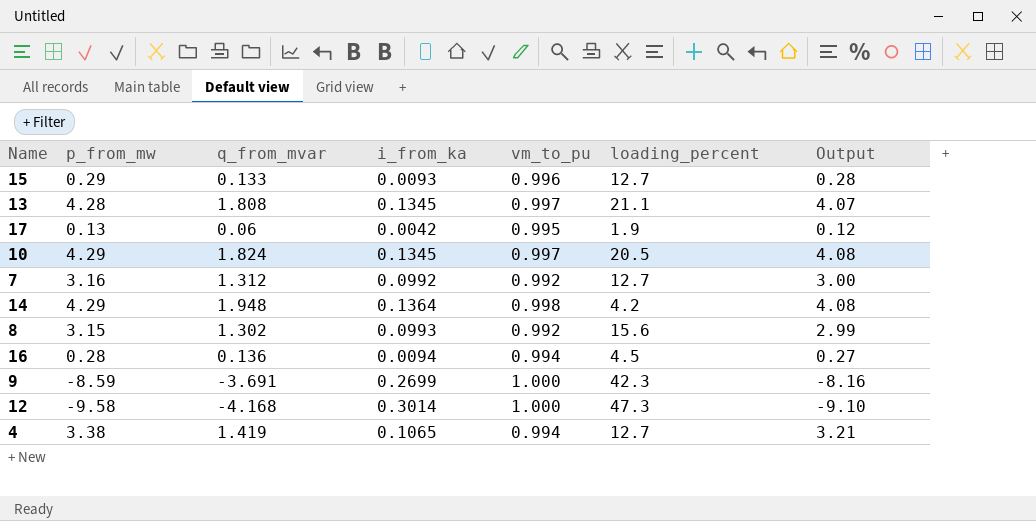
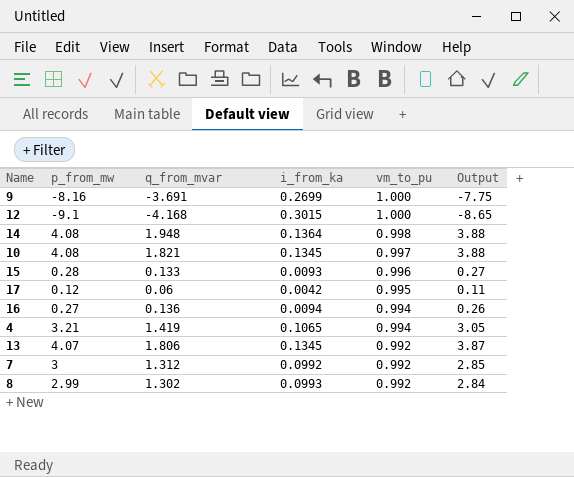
row order: none -> vm_to_pu descending
column loading_percent | position: 6 -> none
9 | p_from_mw: -8.59 -> -8.16
9 | Output: -8.16 -> -7.75
12 | p_from_mw: -9.58 -> -9.1
12 | i_from_ka: 0.3014 -> 0.3015
12 | Output: -9.10 -> -8.65
14 | p_from_mw: 4.29 -> 4.08
14 | Output: 4.08 -> 3.88
10 | p_from_mw: 4.29 -> 4.08
10 | q_from_mvar: 1.824 -> 1.821
10 | Output: 4.08 -> 3.88
15 | p_from_mw: 0.29 -> 0.28
15 | Output: 0.28 -> 0.27
17 | p_from_mw: 0.13 -> 0.12
17 | Output: 0.12 -> 0.11
16 | p_from_mw: 0.28 -> 0.27
16 | Output: 0.27 -> 0.26
4 | p_from_mw: 3.38 -> 3.21
4 | Output: 3.21 -> 3.05
13 | p_from_mw: 4.28 -> 4.07
13 | q_from_mvar: 1.808 -> 1.806
13 | vm_to_pu: 0.997 -> 0.992
13 | Output: 4.07 -> 3.87
7 | p_from_mw: 3.16 -> 3
7 | Output: 3.00 -> 2.85
8 | p_from_mw: 3.15 -> 2.99
8 | Output: 2.99 -> 2.84

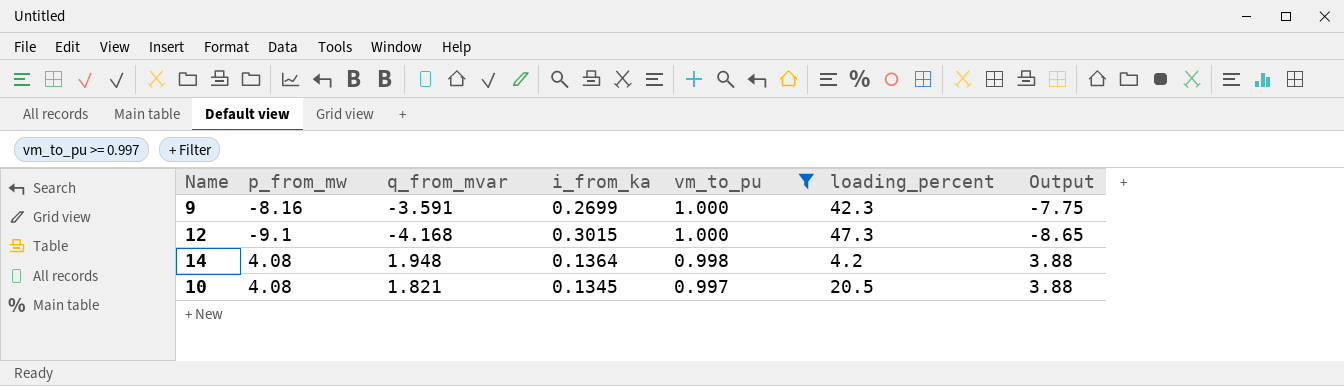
filter: none -> vm_to_pu >= 0.997
column loading_percent | position: none -> 6
9 | q_from_mvar: -3.691 -> -3.591

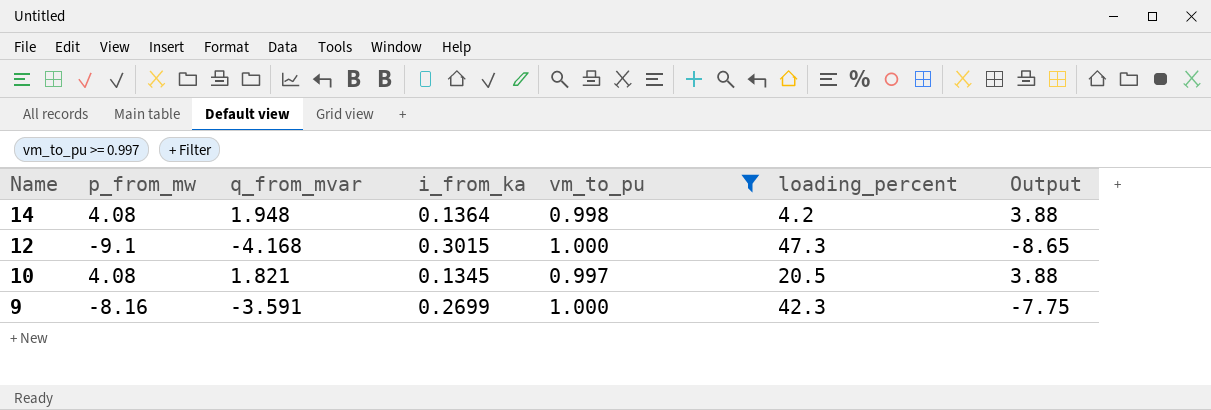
row order: vm_to_pu descending -> Name descending

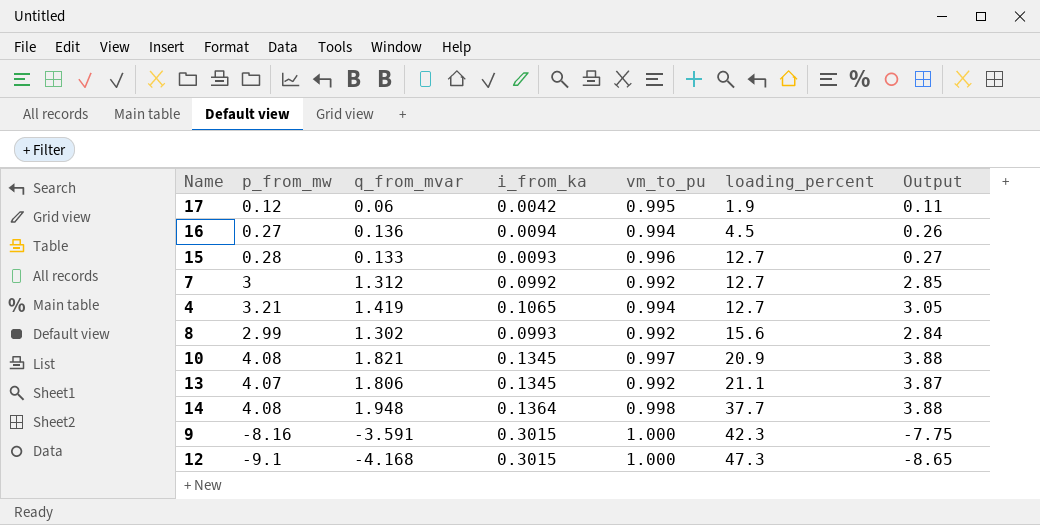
filter: vm_to_pu >= 0.997 -> none
row order: Name descending -> loading_percent ascending
10 | loading_percent: 20.5 -> 20.9
14 | loading_percent: 4.2 -> 37.7
9 | i_from_ka: 0.2699 -> 0.3015

